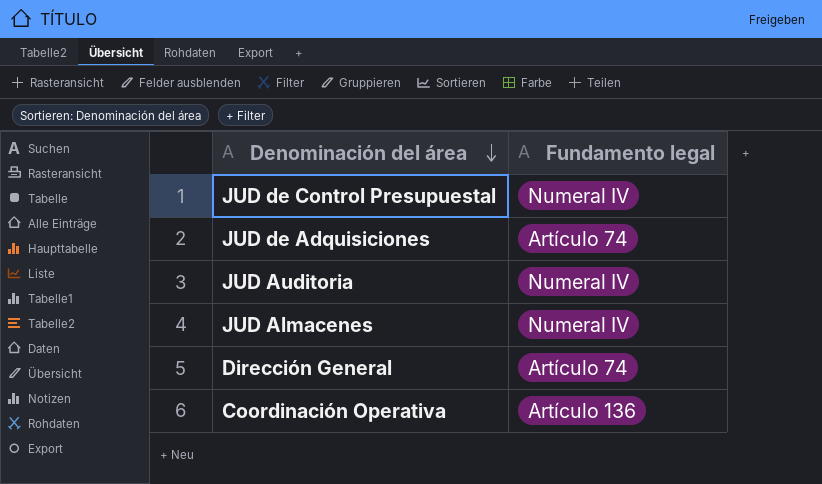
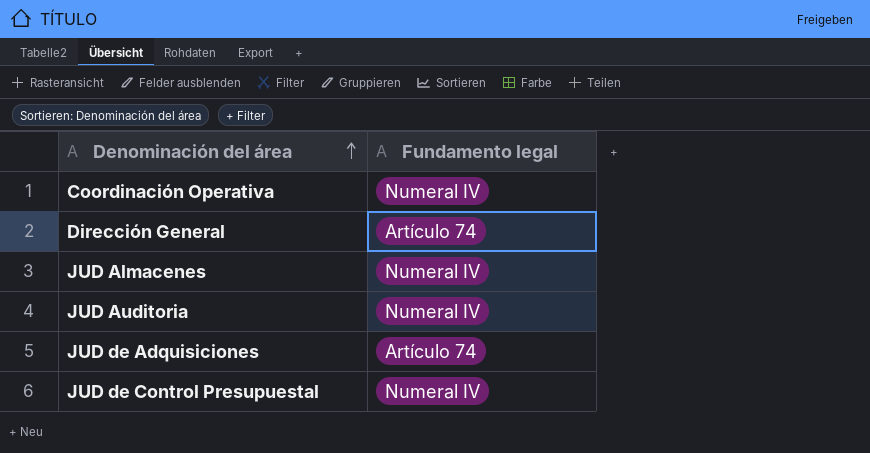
row order: Denominación del área descending -> Denominación del área ascending
Coordinación Operativa | Fundamento legal: Artículo 136 -> Numeral IV

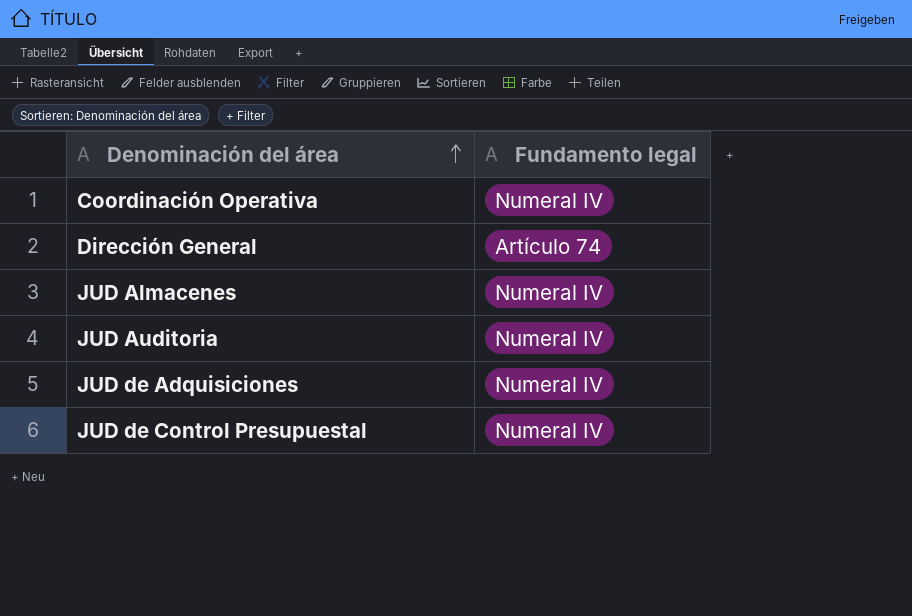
JUD de Adquisiciones | Fundamento legal: Artículo 74 -> Numeral IV

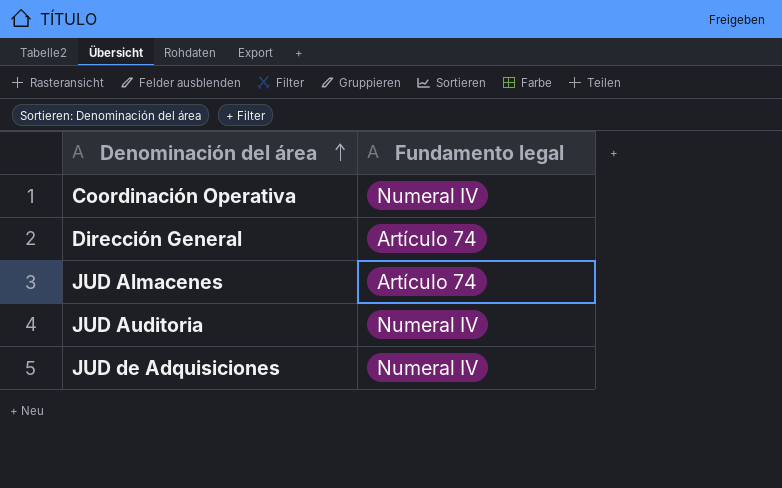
row JUD de Control Presupuestal: Numeral IV -> none
JUD Almacenes | Fundamento legal: Numeral IV -> Artículo 74

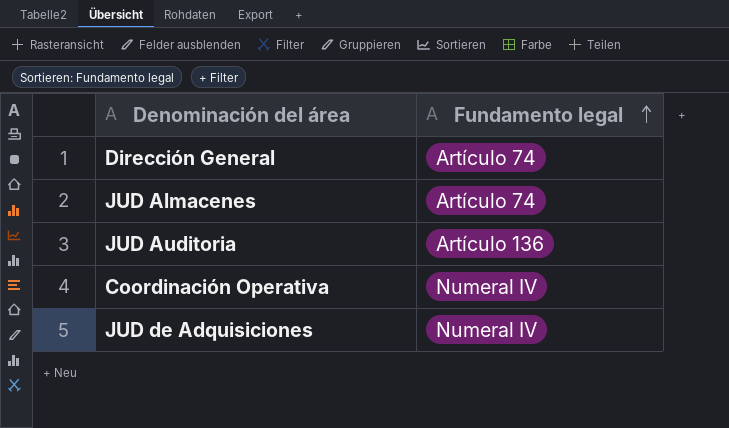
row order: Denominación del área ascending -> Fundamento legal ascending
JUD Auditoria | Fundamento legal: Numeral IV -> Artículo 136

